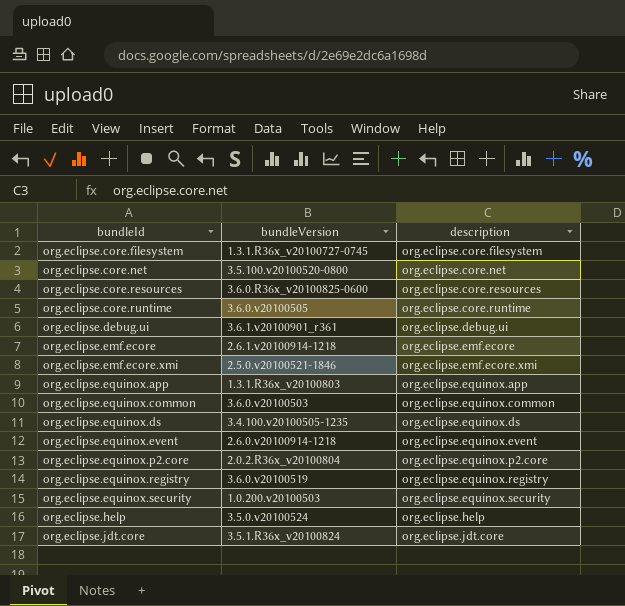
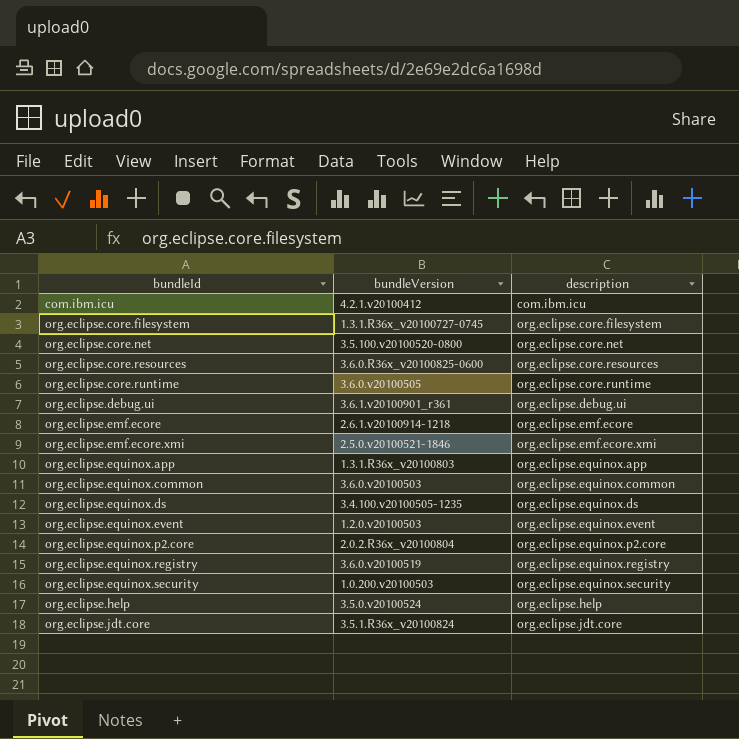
row com.ibm.icu: none -> 4.2.1.v20100412 | com.ibm.icu
org.eclipse.equinox.event | bundleVersion: 2.6.0.v20100914-1218 -> 1.2.0.v20100503

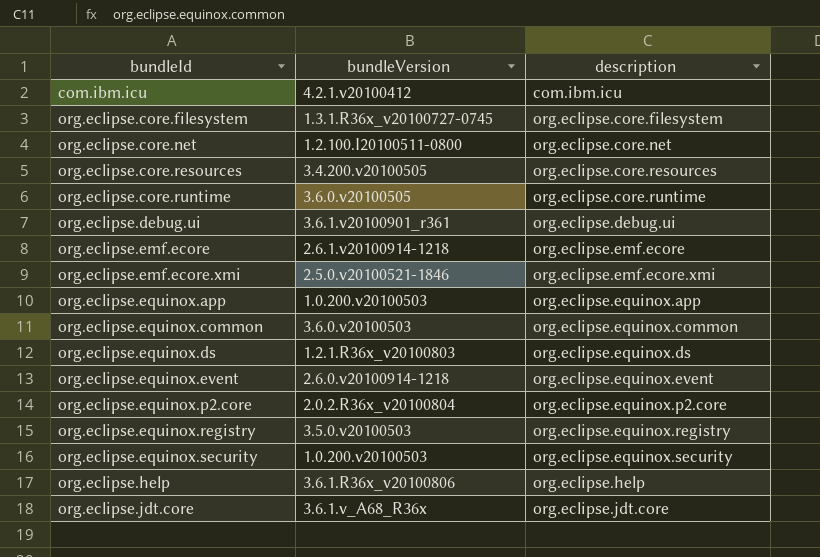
org.eclipse.core.net | bundleVersion: 3.5.100.v20100520-0800 -> 1.2.100.I20100511-0800
org.eclipse.core.resources | bundleVersion: 3.6.0.R36x_v20100825-0600 -> 3.4.200.v20100505
org.eclipse.equinox.app | bundleVersion: 1.3.1.R36x_v20100803 -> 1.0.200.v20100503
org.eclipse.equinox.ds | bundleVersion: 3.4.100.v20100505-1235 -> 1.2.1.R36x_v20100803
org.eclipse.equinox.event | bundleVersion: 1.2.0.v20100503 -> 2.6.0.v20100914-1218
org.eclipse.equinox.registry | bundleVersion: 3.6.0.v20100519 -> 3.5.0.v20100503
org.eclipse.help | bundleVersion: 3.5.0.v20100524 -> 3.6.1.R36x_v20100806
org.eclipse.jdt.core | bundleVersion: 3.5.1.R36x_v20100824 -> 3.6.1.v_A68_R36x

